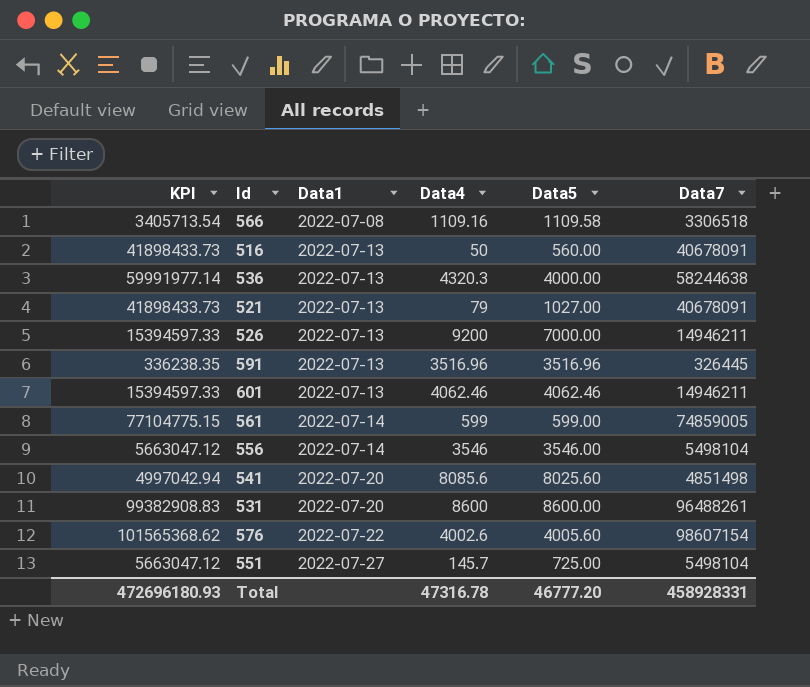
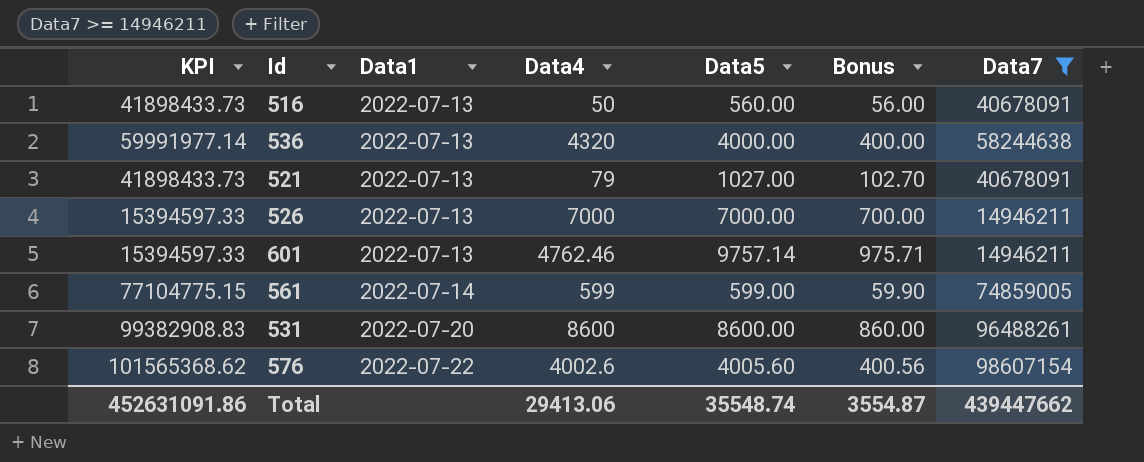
filter: none -> Data7 >= 14946211
column Bonus | formula: none -> [Data5] * 0.1
536 | Data4: 4320.3 -> 4320
526 | Data4: 9200 -> 7000
601 | Data4: 4062.46 -> 4762.46
601 | Data5: 4062.46 -> 9757.14
Total | KPI: 472696180.93 -> 452631091.86
Total | Data4: 47316.78 -> 29413.06
Total | Data5: 46777.20 -> 35548.74
Total | Data7: 458928331 -> 439447662

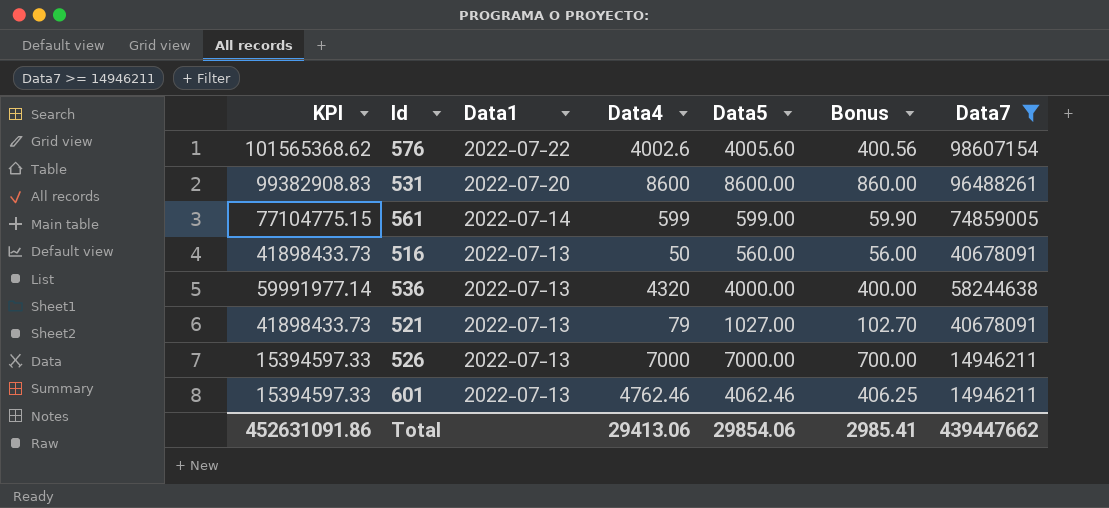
row order: Data1 ascending -> Data1 descending
601 | Data5: 9757.14 -> 4062.46
601 | Bonus: 975.71 -> 406.25
Total | Data5: 35548.74 -> 29854.06
Total | Bonus: 3554.87 -> 2985.41

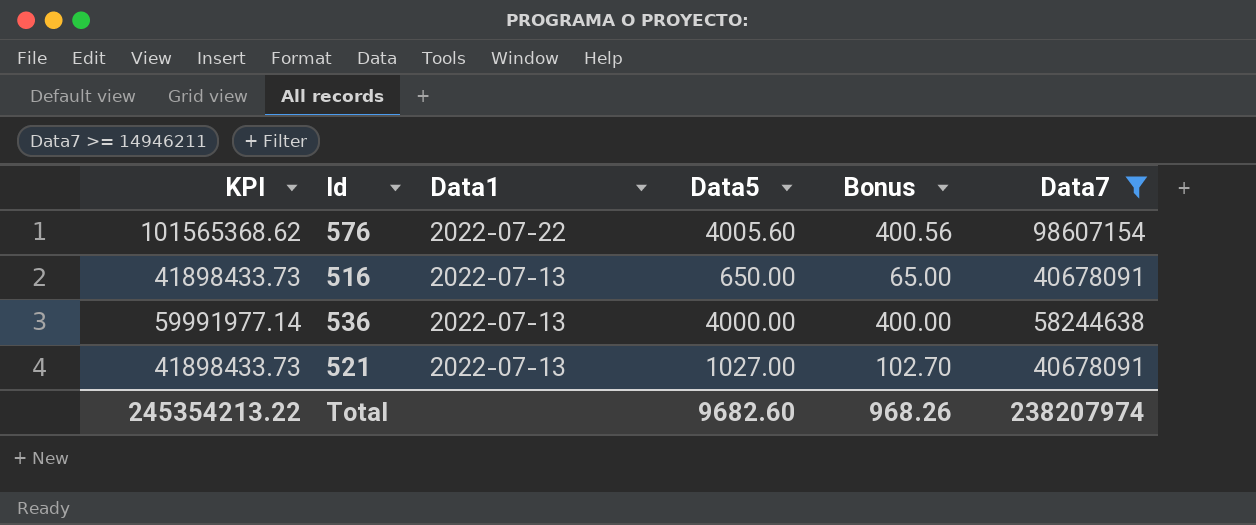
column Data4 | position: 4 -> none
row 531: 99382908.83 | 2022-07-20 | 8600 | 8600.00 | 860.00 | 96488261 -> none
row 561: 77104775.15 | 2022-07-14 | 599 | 599.00 | 59.90 | 74859005 -> none
row 526: 15394597.33 | 2022-07-13 | 7000 | 7000.00 | 700.00 | 14946211 -> none
row 601: 15394597.33 | 2022-07-13 | 4762.46 | 4062.46 | 406.25 | 14946211 -> none
516 | Data5: 560.00 -> 650.00
516 | Bonus: 56.00 -> 65.00
Total | KPI: 452631091.86 -> 245354213.22
Total | Data5: 29854.06 -> 9682.60
Total | Bonus: 2985.41 -> 968.26
Total | Data7: 439447662 -> 238207974

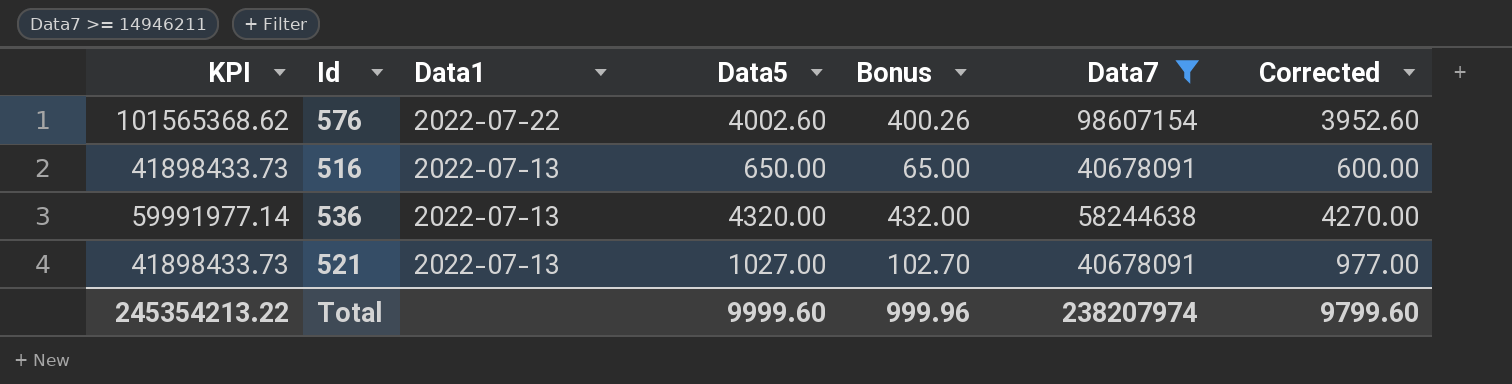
column Corrected | formula: none -> [Data5] - 50
576 | Data5: 4005.60 -> 4002.60
576 | Bonus: 400.56 -> 400.26
536 | Data5: 4000.00 -> 4320.00
536 | Bonus: 400.00 -> 432.00
Total | Data5: 9682.60 -> 9999.60
Total | Bonus: 968.26 -> 999.96

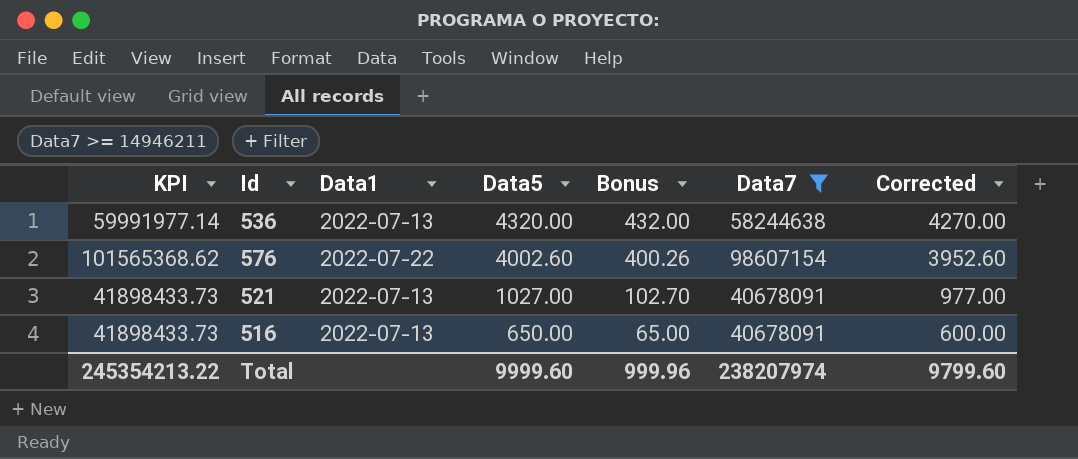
row order: Data1 descending -> Data5 descending

